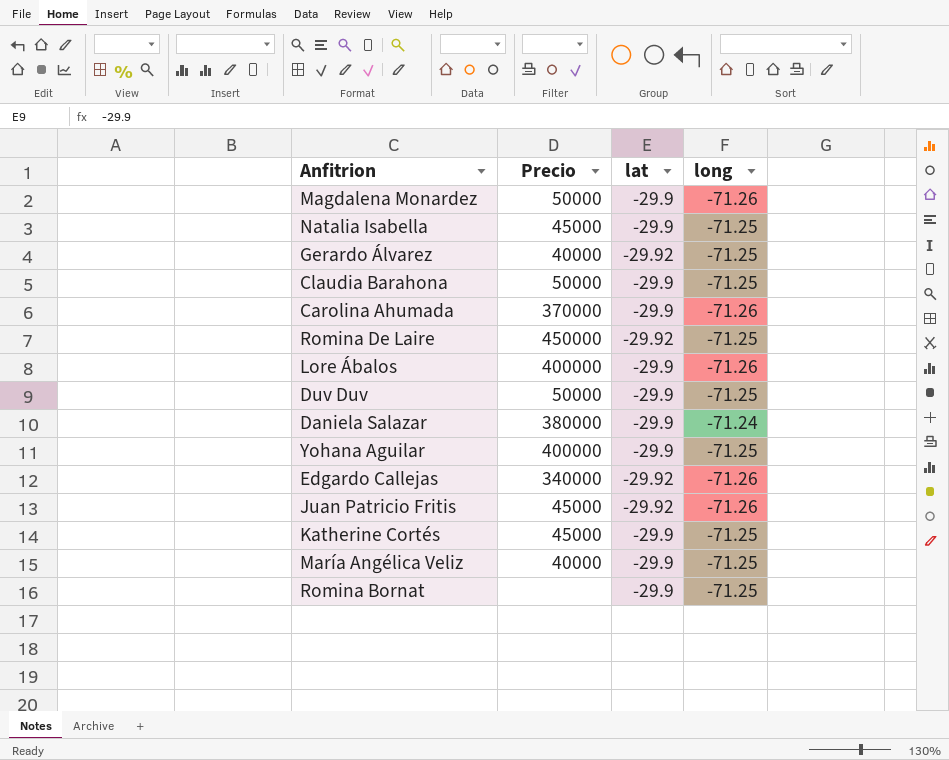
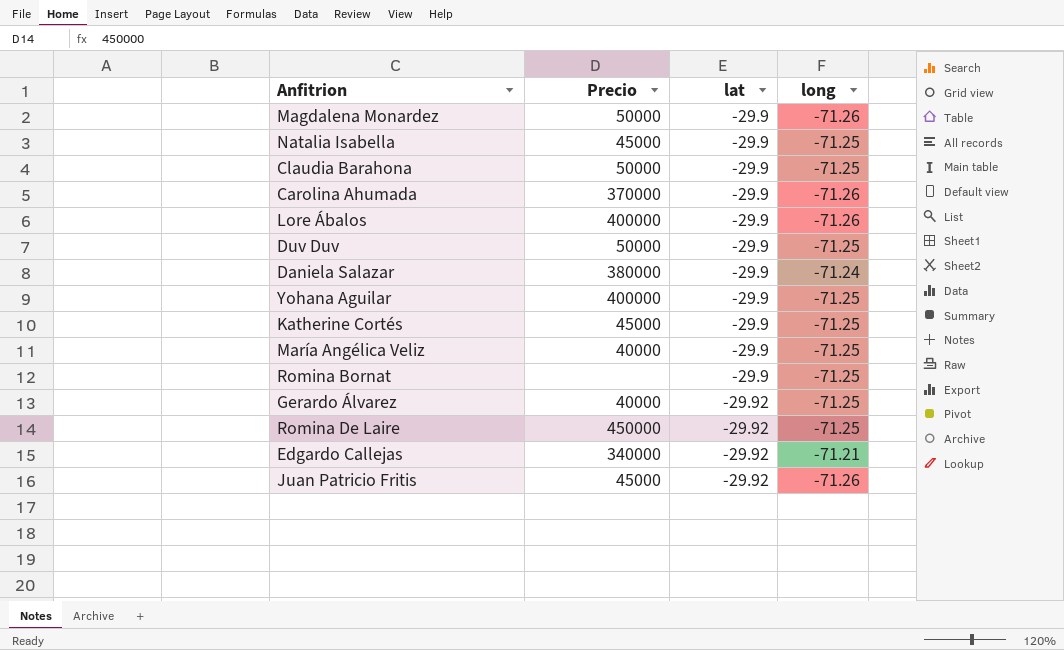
row order: none -> lat descending
Edgardo Callejas | long: -71.26 -> -71.21

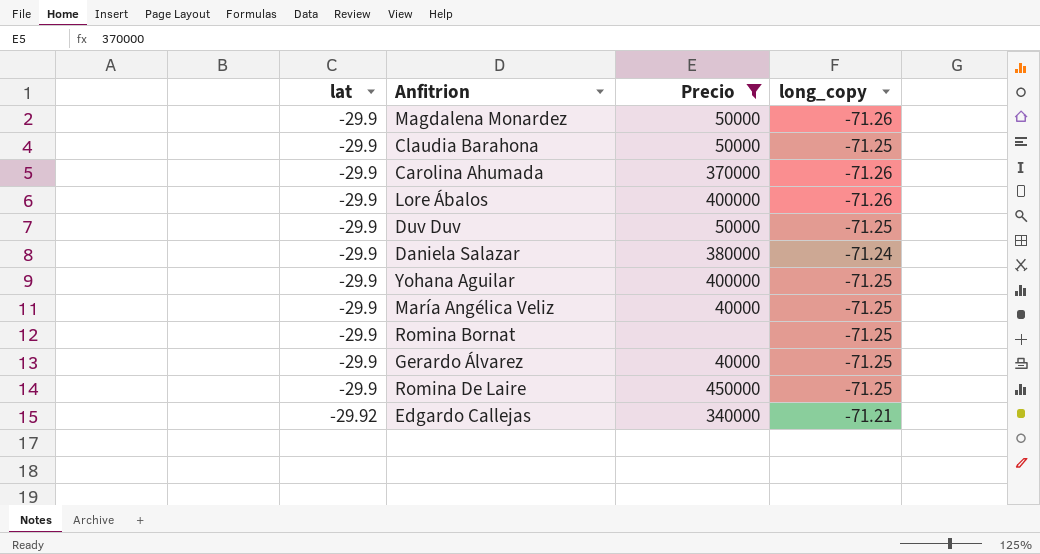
filter: none -> Precio != 45000
column lat | position: 3 -> 1
column name: long -> long_copy
Gerardo Álvarez | lat: -29.92 -> -29.9
Romina De Laire | lat: -29.92 -> -29.9

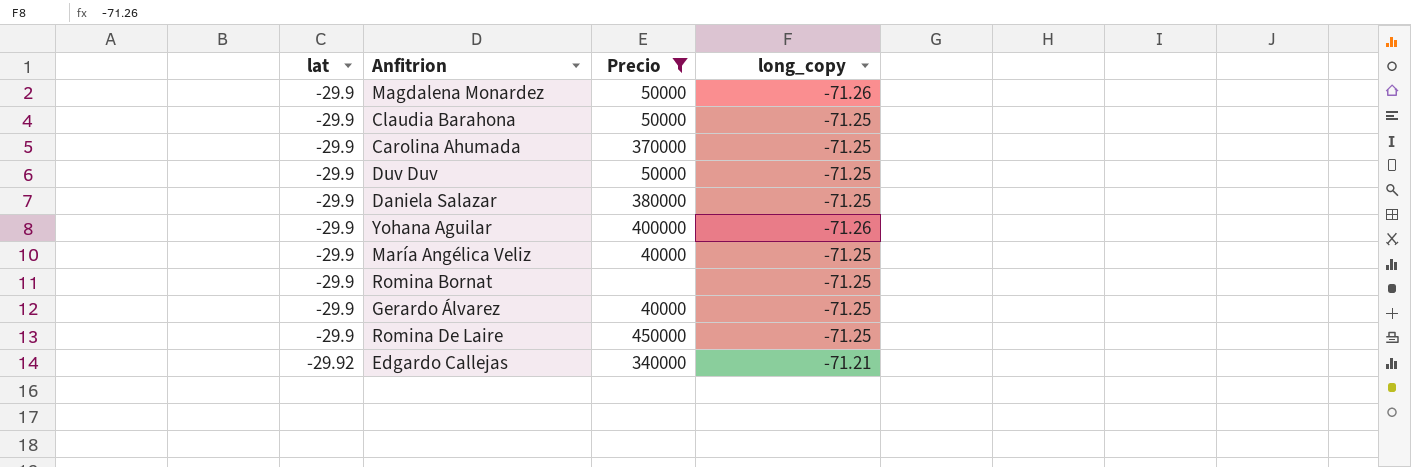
row Lore Ábalos: -29.9 | 400000 | -71.26 -> none
Carolina Ahumada | long_copy: -71.26 -> -71.25
Daniela Salazar | long_copy: -71.24 -> -71.25
Yohana Aguilar | long_copy: -71.25 -> -71.26

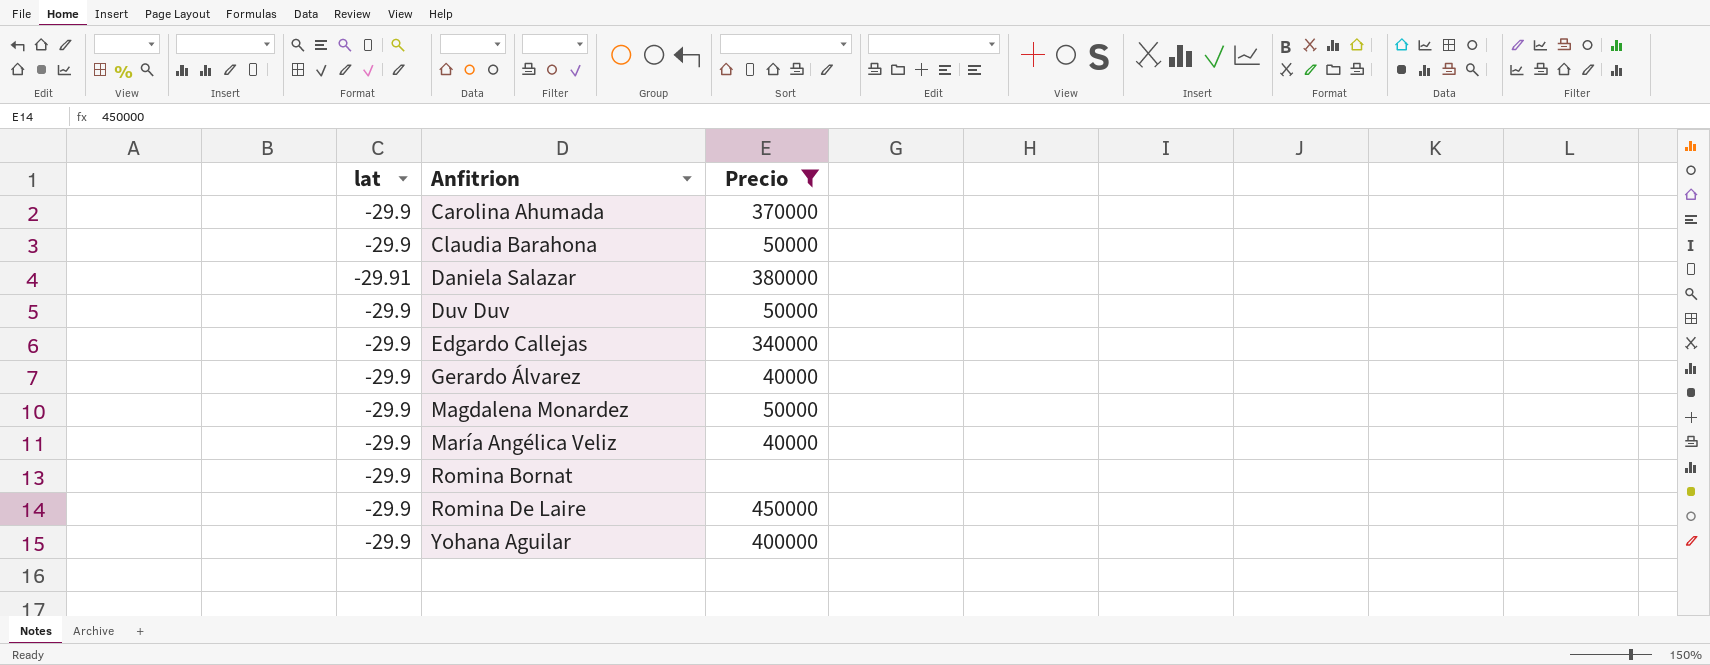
row order: lat descending -> Anfitrion ascending
column long_copy | position: 4 -> none
Daniela Salazar | lat: -29.9 -> -29.91
Edgardo Callejas | lat: -29.92 -> -29.9

